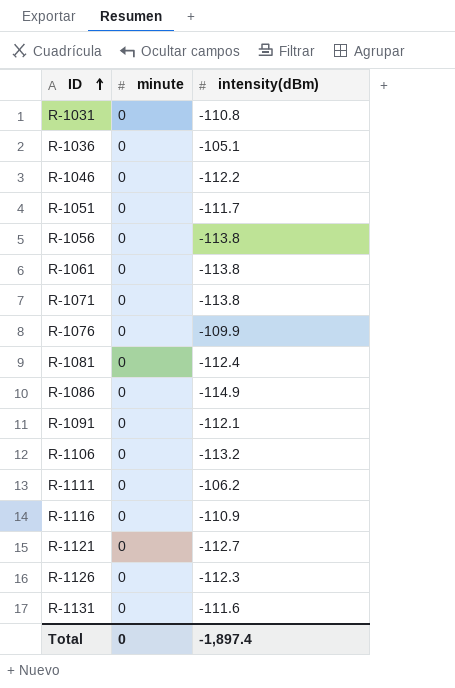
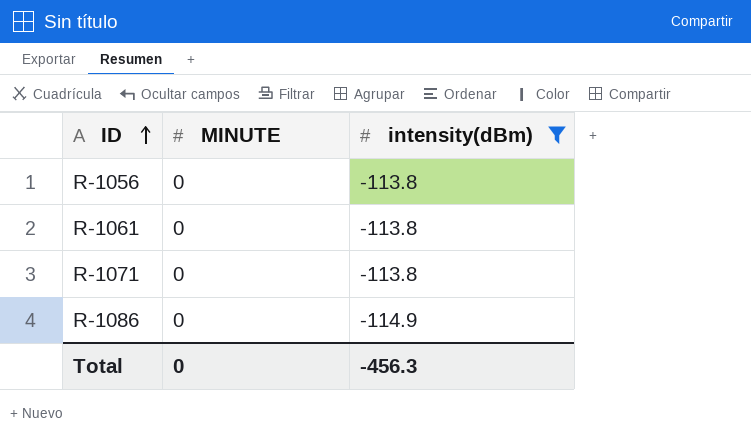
filter: none -> intensity(dBm) <= -113.8
column name: minute -> MINUTE
Total | intensity(dBm): -1,897.4 -> -456.3

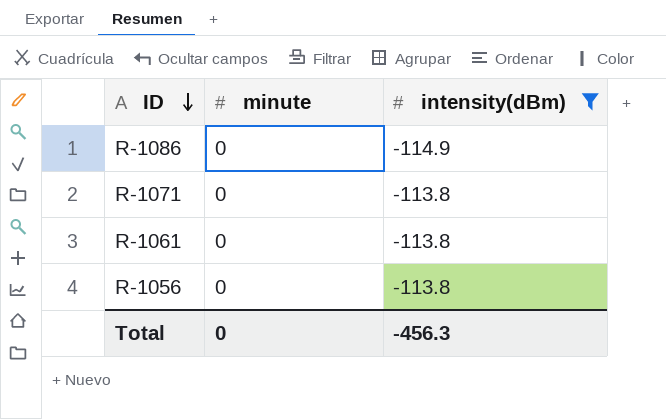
row order: ID ascending -> ID descending
column name: MINUTE -> minute

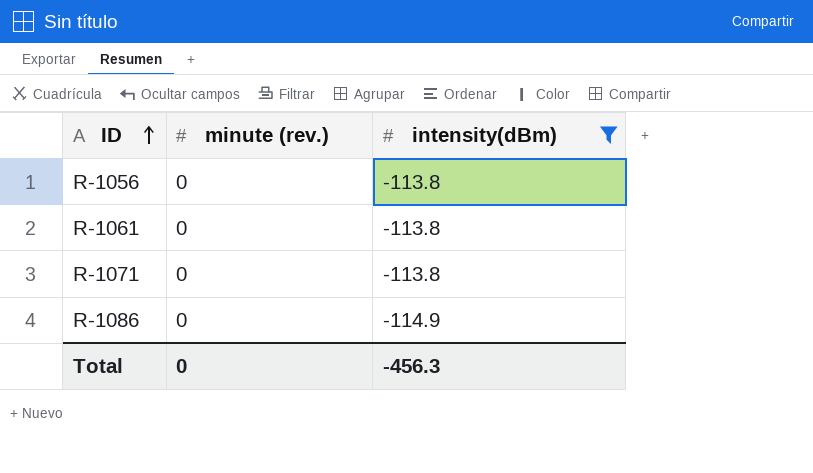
row order: ID descending -> ID ascending
column name: minute -> minute (rev.)

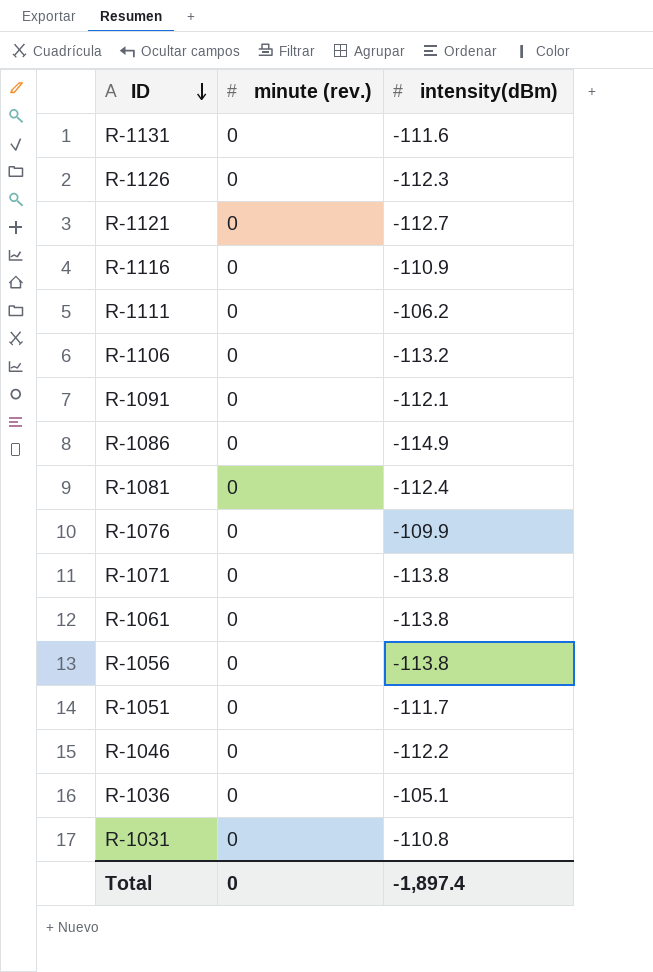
filter: intensity(dBm) <= -113.8 -> none
row order: ID ascending -> ID descending
Total | intensity(dBm): -456.3 -> -1,897.4

